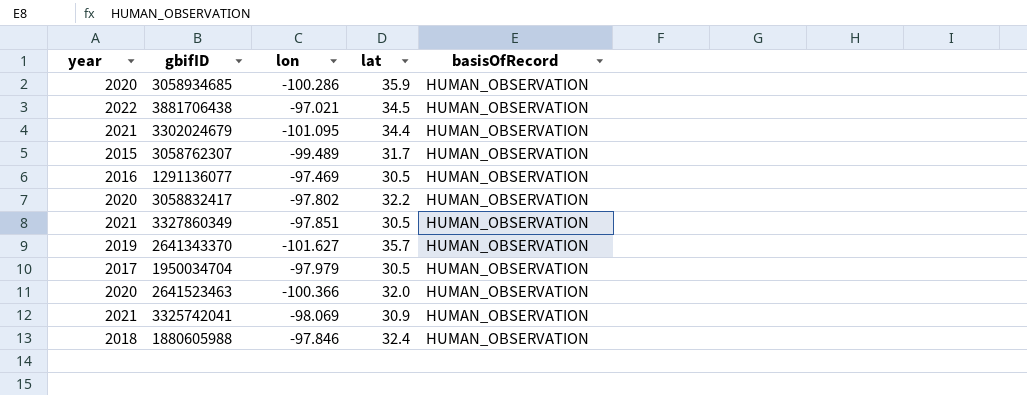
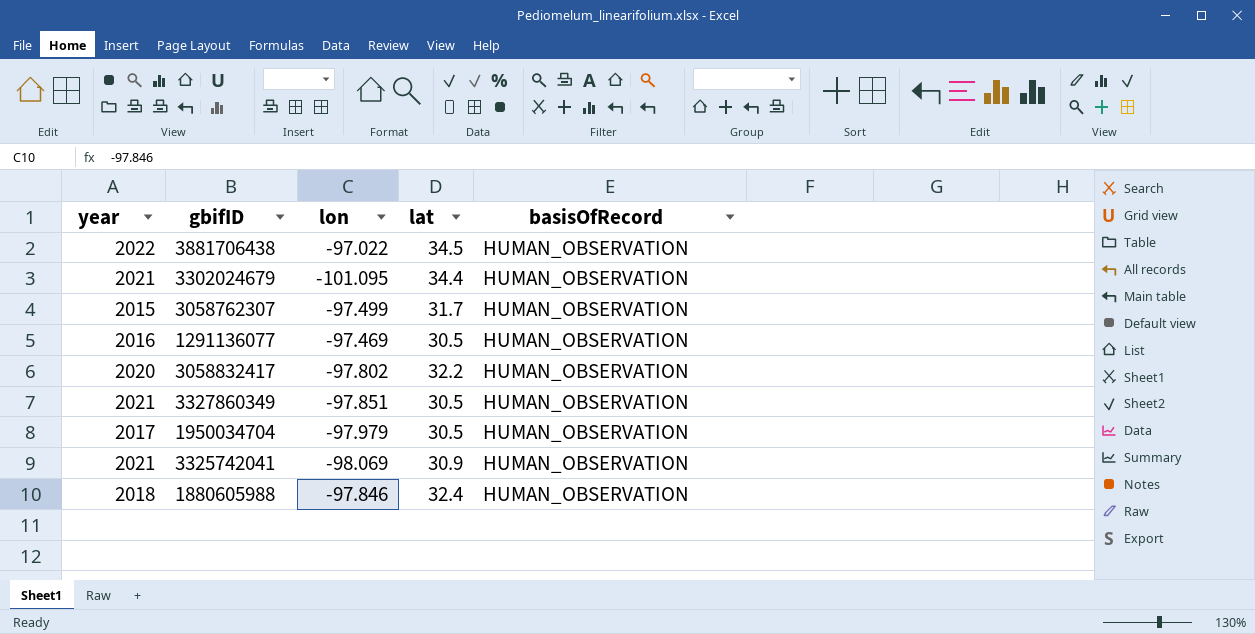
row 3058934685: 2020 | -100.286 | 35.9 | HUMAN_OBSERVATION -> none
row 2641343370: 2019 | -101.627 | 35.7 | HUMAN_OBSERVATION -> none
row 2641523463: 2020 | -100.366 | 32.0 | HUMAN_OBSERVATION -> none
3881706438 | lon: -97.021 -> -97.022
3058762307 | lon: -99.489 -> -97.499

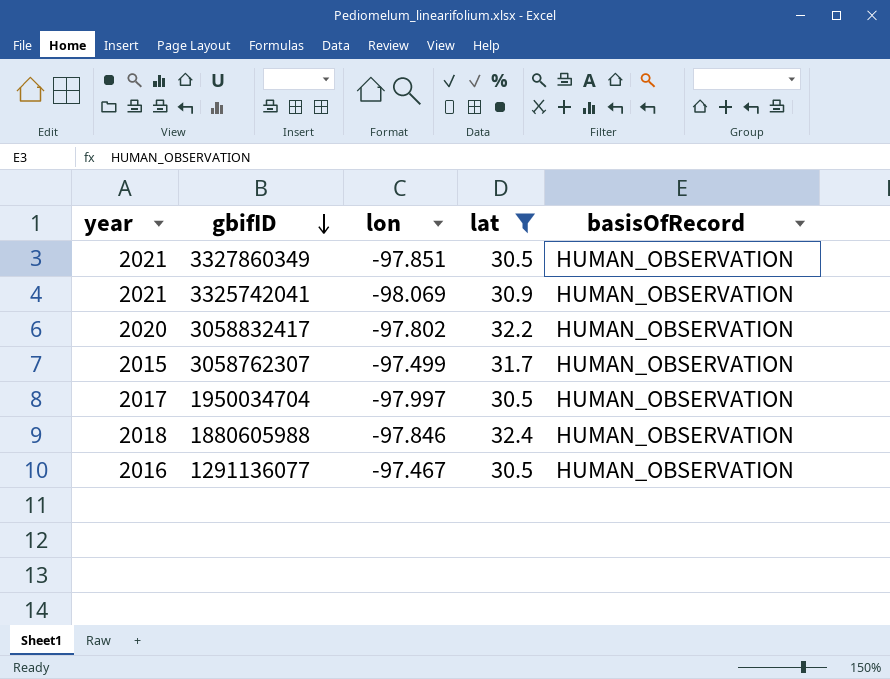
filter: none -> lat <= 32.4
row order: none -> gbifID descending
1950034704 | lon: -97.979 -> -97.997
1291136077 | lon: -97.469 -> -97.467

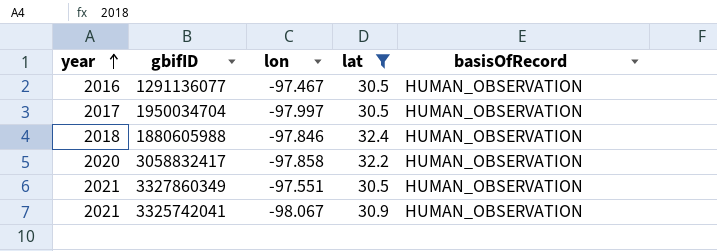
row order: gbifID descending -> year ascending
row 3058762307: 2015 | -97.499 | 31.7 | HUMAN_OBSERVATION -> none
3058832417 | lon: -97.802 -> -97.858
3327860349 | lon: -97.851 -> -97.551
3325742041 | lon: -98.069 -> -98.067

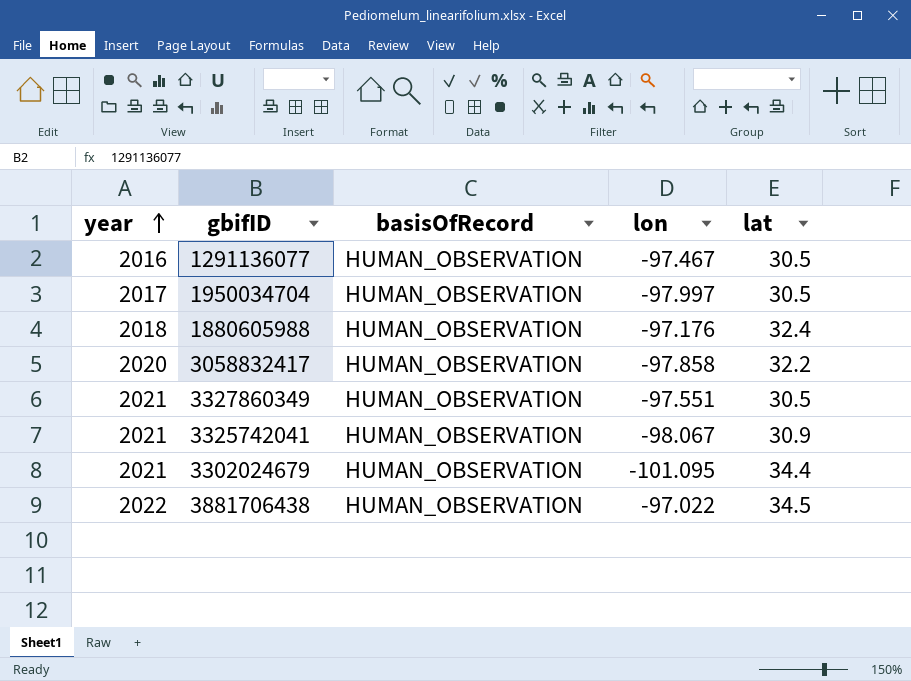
filter: lat <= 32.4 -> none
column basisOfRecord | position: 5 -> 3
1880605988 | lon: -97.846 -> -97.176

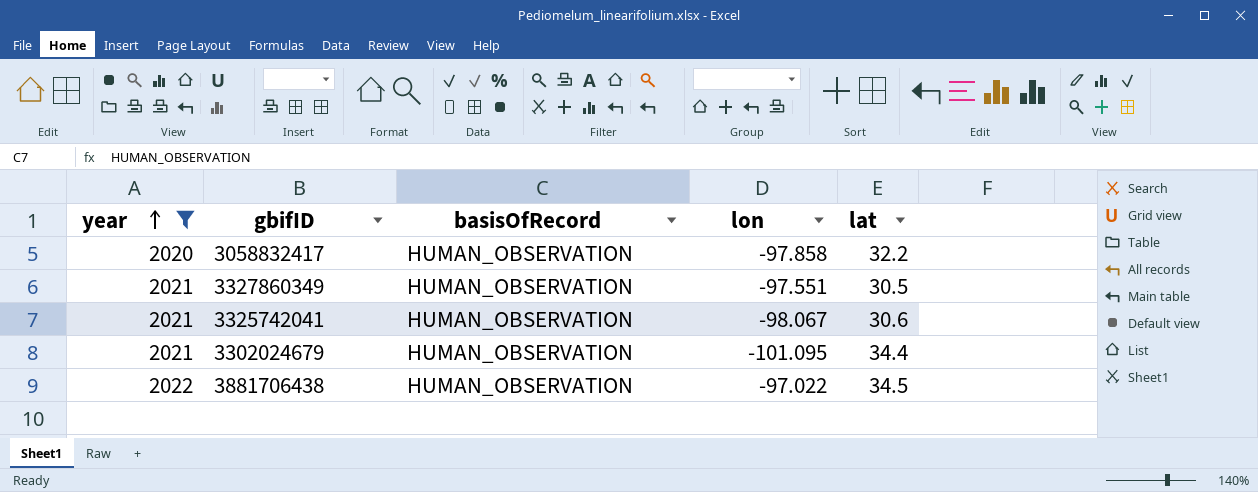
filter: none -> year >= 2020
3325742041 | lat: 30.9 -> 30.6

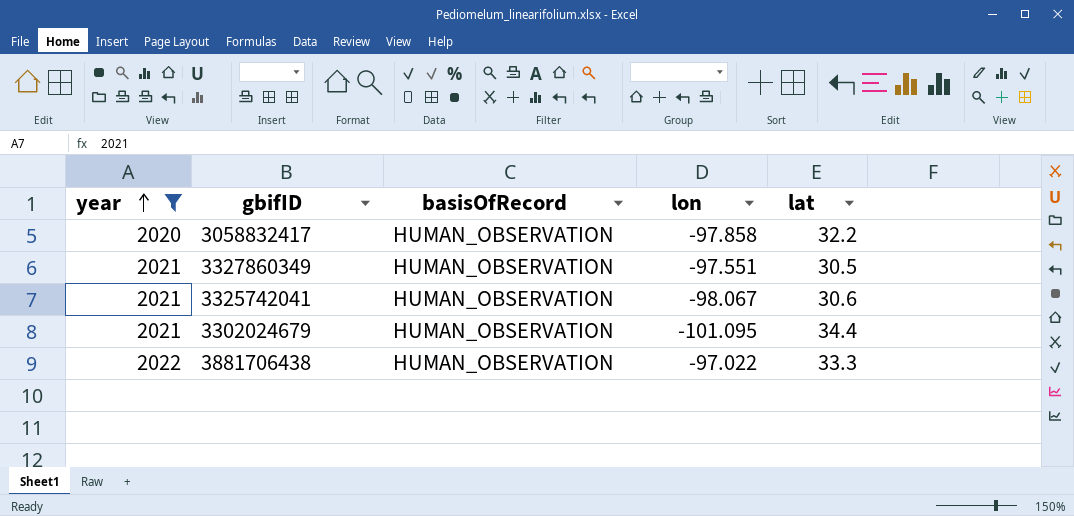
3881706438 | lat: 34.5 -> 33.3

